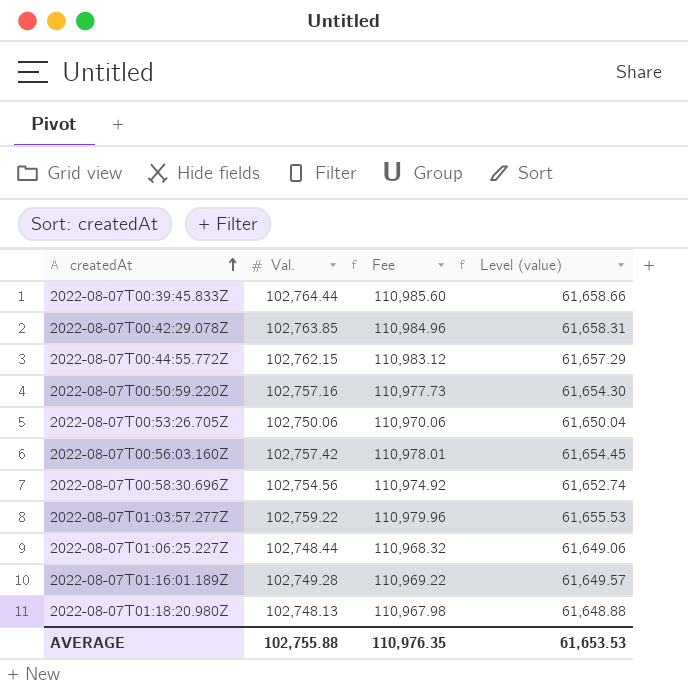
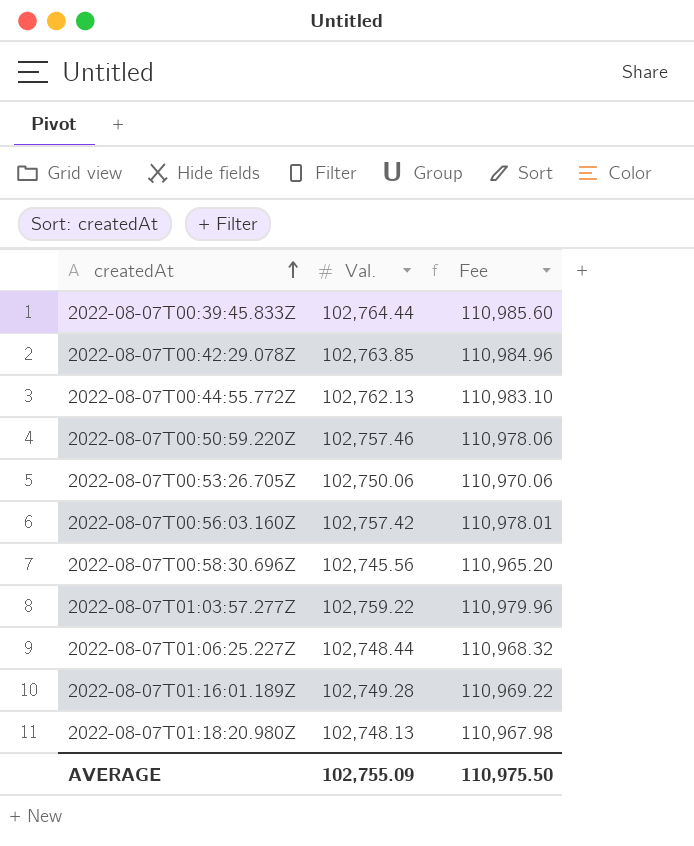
column Level (value) | formula: [Val.] * 0.6 -> none
2022-08-07T00:44:55.772Z | Val.: 102,762.15 -> 102,762.13
2022-08-07T00:44:55.772Z | Fee: 110,983.12 -> 110,983.10
2022-08-07T00:50:59.220Z | Val.: 102,757.16 -> 102,757.46
2022-08-07T00:50:59.220Z | Fee: 110,977.73 -> 110,978.06
2022-08-07T00:58:30.696Z | Val.: 102,754.56 -> 102,745.56
2022-08-07T00:58:30.696Z | Fee: 110,974.92 -> 110,965.20
AVERAGE | Val.: 102,755.88 -> 102,755.09
AVERAGE | Fee: 110,976.35 -> 110,975.50

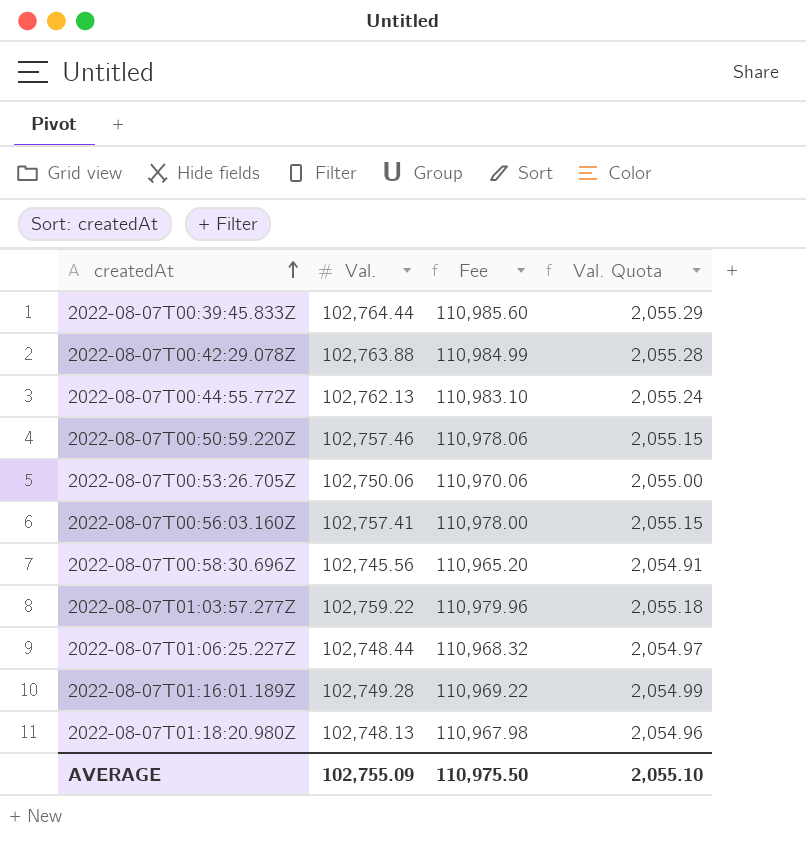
column Val. Quota | formula: none -> [Val.] * 0.02
2022-08-07T00:42:29.078Z | Val.: 102,763.85 -> 102,763.88
2022-08-07T00:42:29.078Z | Fee: 110,984.96 -> 110,984.99
2022-08-07T00:56:03.160Z | Val.: 102,757.42 -> 102,757.41
2022-08-07T00:56:03.160Z | Fee: 110,978.01 -> 110,978.00

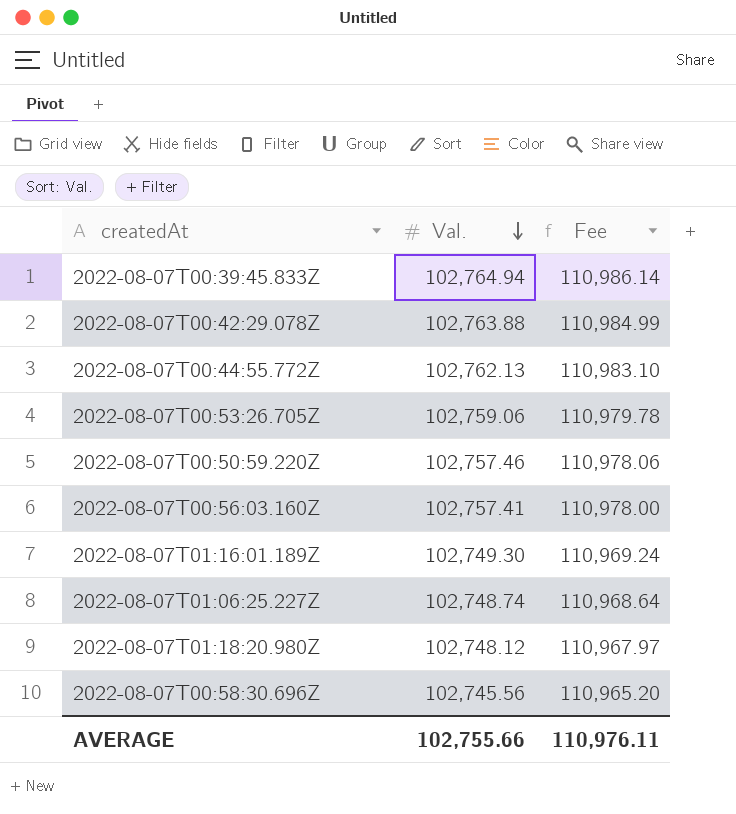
row order: createdAt ascending -> Val. descending
column Val. Quota | formula: [Val.] * 0.02 -> none
row 2022-08-07T01:03:57.277Z: 102,759.22 | 110,979.96 | 2,055.18 -> none
2022-08-07T00:39:45.833Z | Val.: 102,764.44 -> 102,764.94
2022-08-07T00:39:45.833Z | Fee: 110,985.60 -> 110,986.14
2022-08-07T00:53:26.705Z | Val.: 102,750.06 -> 102,759.06
2022-08-07T00:53:26.705Z | Fee: 110,970.06 -> 110,979.78
2022-08-07T01:16:01.189Z | Val.: 102,749.28 -> 102,749.30
2022-08-07T01:16:01.189Z | Fee: 110,969.22 -> 110,969.24
2022-08-07T01:06:25.227Z | Val.: 102,748.44 -> 102,748.74
2022-08-07T01:06:25.227Z | Fee: 110,968.32 -> 110,968.64
2022-08-07T01:18:20.980Z | Val.: 102,748.13 -> 102,748.12
2022-08-07T01:18:20.980Z | Fee: 110,967.98 -> 110,967.97
AVERAGE | Val.: 102,755.09 -> 102,755.66
AVERAGE | Fee: 110,975.50 -> 110,976.11

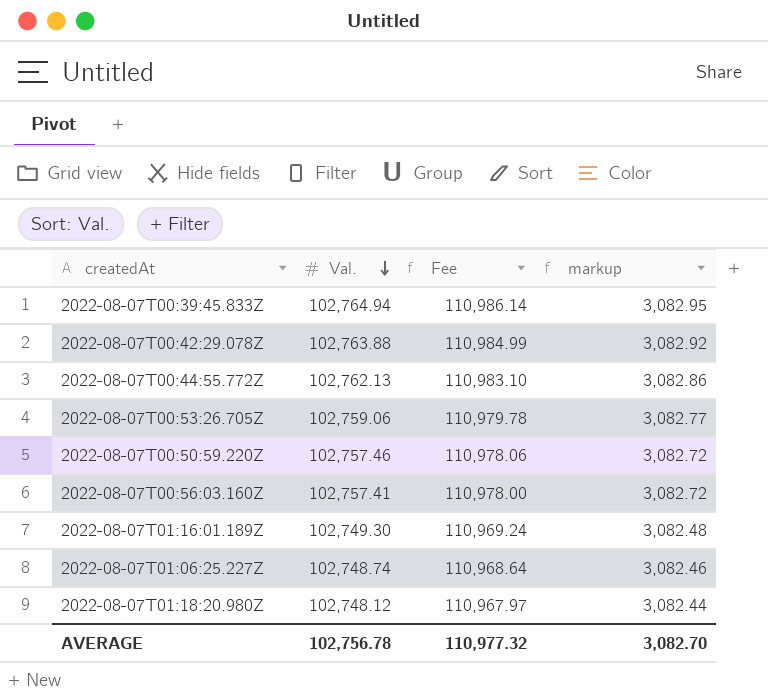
column markup | formula: none -> [Val.] * 0.03
row 2022-08-07T00:58:30.696Z: 102,745.56 | 110,965.20 -> none
AVERAGE | Val.: 102,755.66 -> 102,756.78
AVERAGE | Fee: 110,976.11 -> 110,977.32

